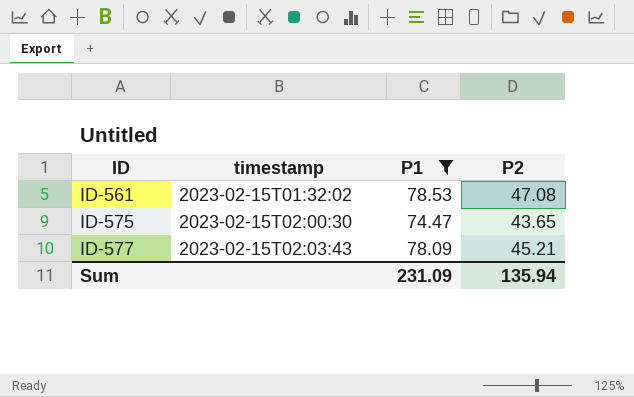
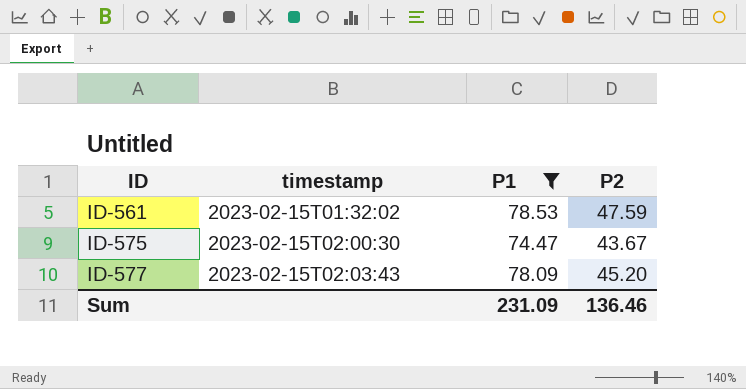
ID-561 | P2: 47.08 -> 47.59
ID-575 | P2: 43.65 -> 43.67
ID-577 | P2: 45.21 -> 45.20
Sum | P2: 135.94 -> 136.46

